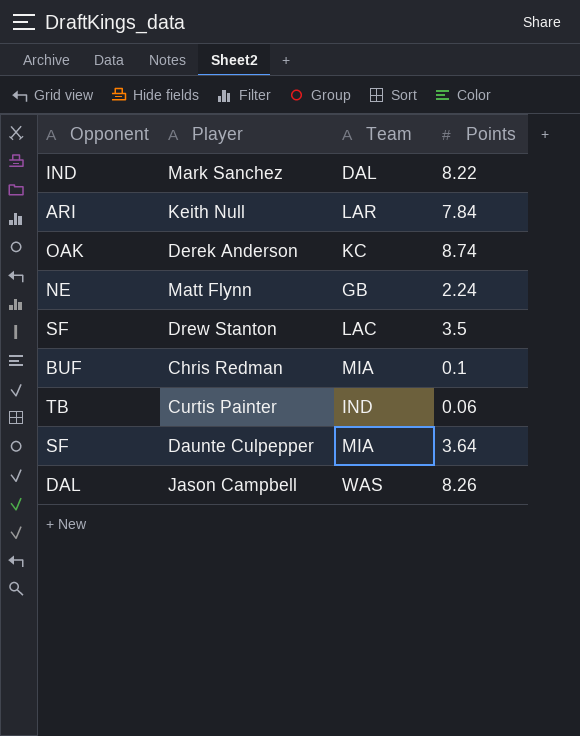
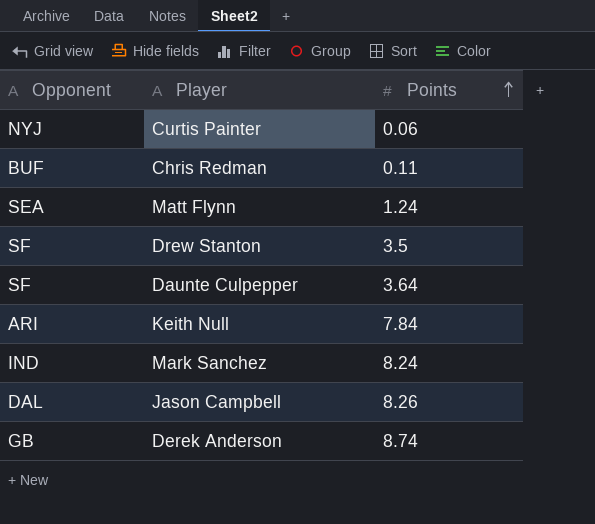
row order: none -> Points ascending
column Team | position: 3 -> none
Curtis Painter | Opponent: TB -> NYJ
Chris Redman | Points: 0.1 -> 0.11
Matt Flynn | Opponent: NE -> SEA
Matt Flynn | Points: 2.24 -> 1.24
Mark Sanchez | Points: 8.22 -> 8.24
Derek Anderson | Opponent: OAK -> GB

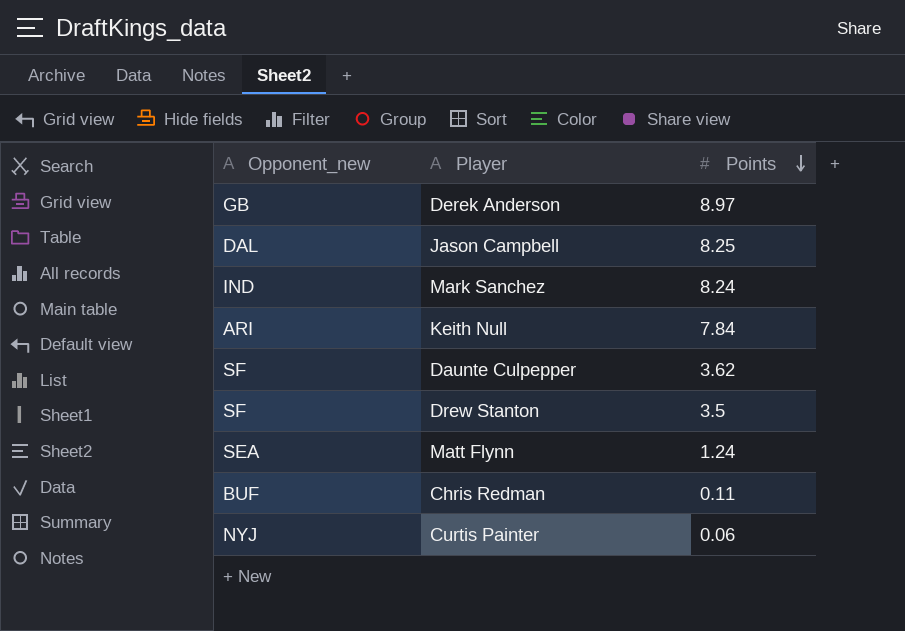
row order: Points ascending -> Points descending
column name: Opponent -> Opponent_new
Derek Anderson | Points: 8.74 -> 8.97
Jason Campbell | Points: 8.26 -> 8.25
Daunte Culpepper | Points: 3.64 -> 3.62

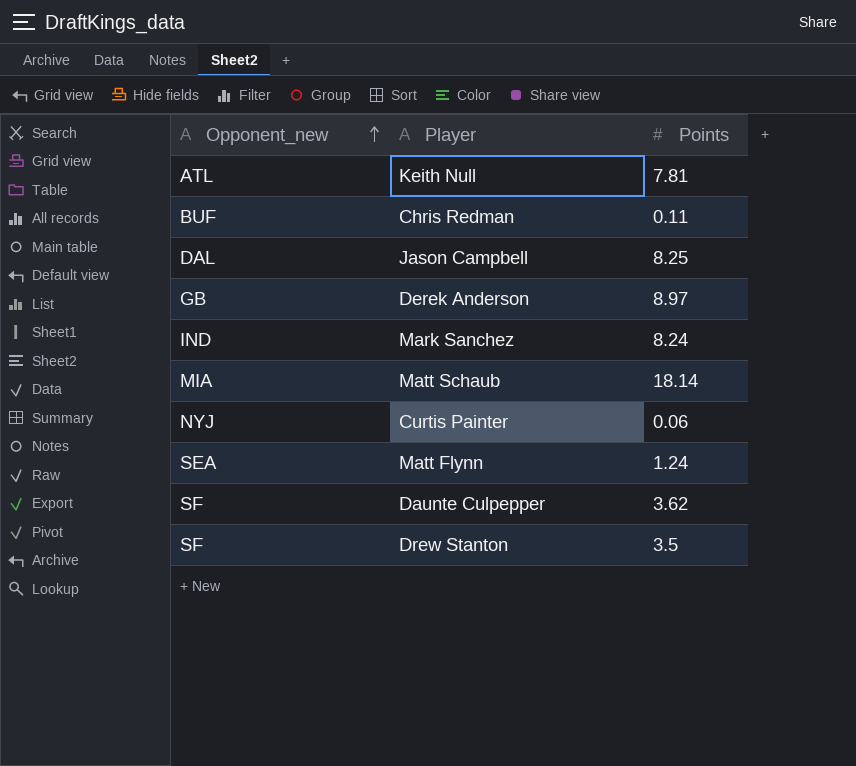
row order: Points descending -> Opponent_new ascending
Keith Null | Opponent_new: ARI -> ATL
Keith Null | Points: 7.84 -> 7.81
row Matt Schaub: none -> MIA | 18.14

